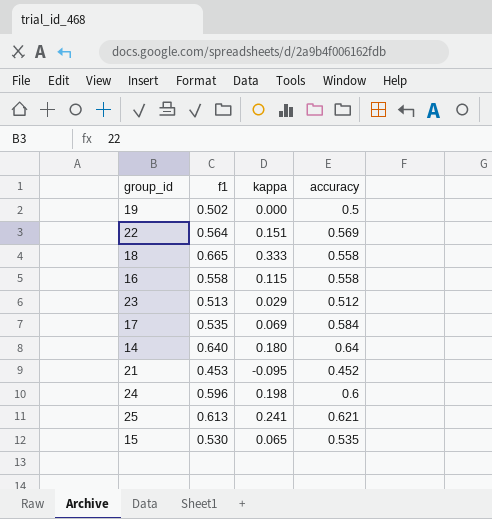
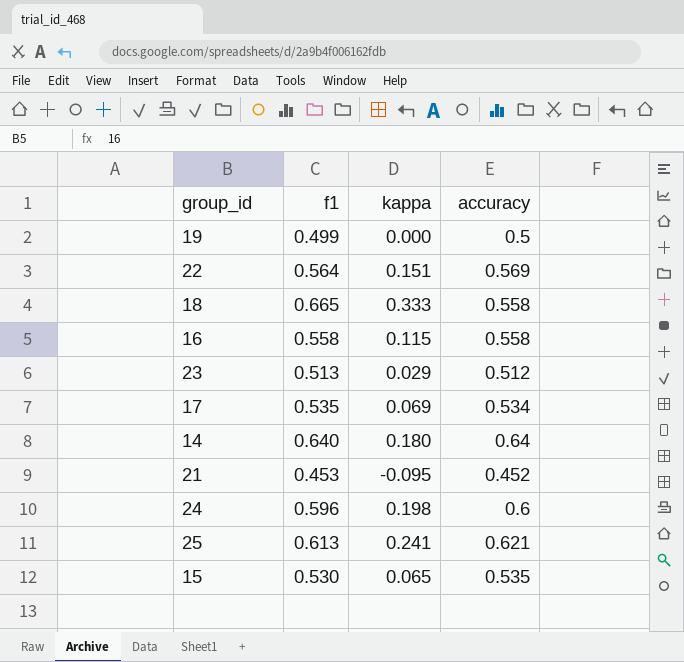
19 | f1: 0.502 -> 0.499
17 | accuracy: 0.584 -> 0.534

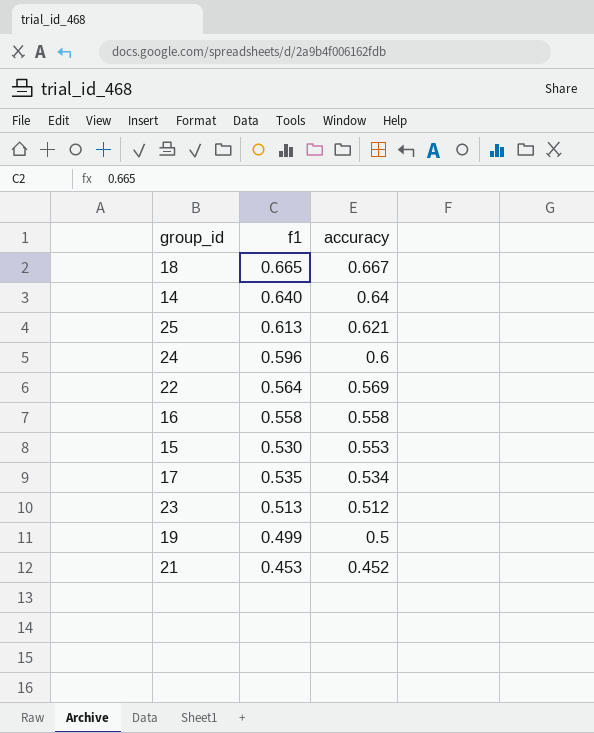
row order: none -> accuracy descending
column kappa | position: 3 -> none
18 | accuracy: 0.558 -> 0.667
15 | accuracy: 0.535 -> 0.553

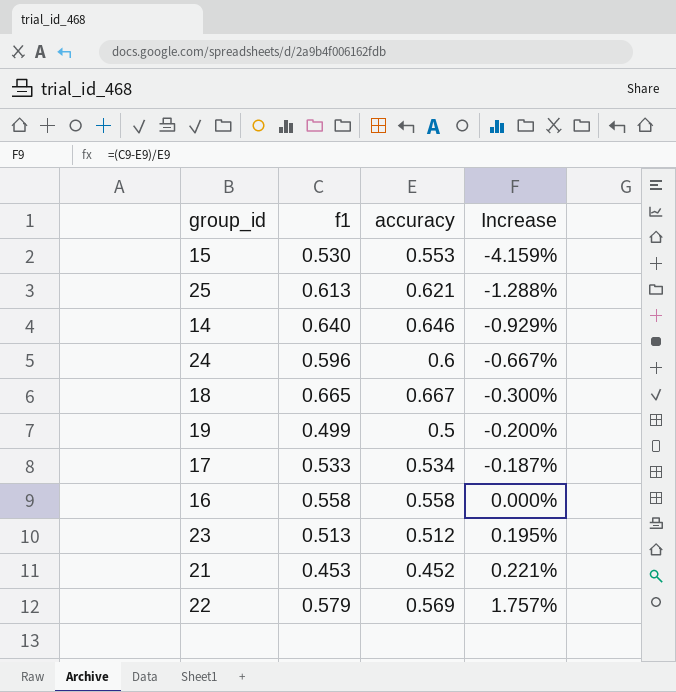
row order: accuracy descending -> Increase ascending
column Increase | formula: none -> ([f1] - [accuracy]) / [accuracy]
14 | accuracy: 0.64 -> 0.646
17 | f1: 0.535 -> 0.533
22 | f1: 0.564 -> 0.579

